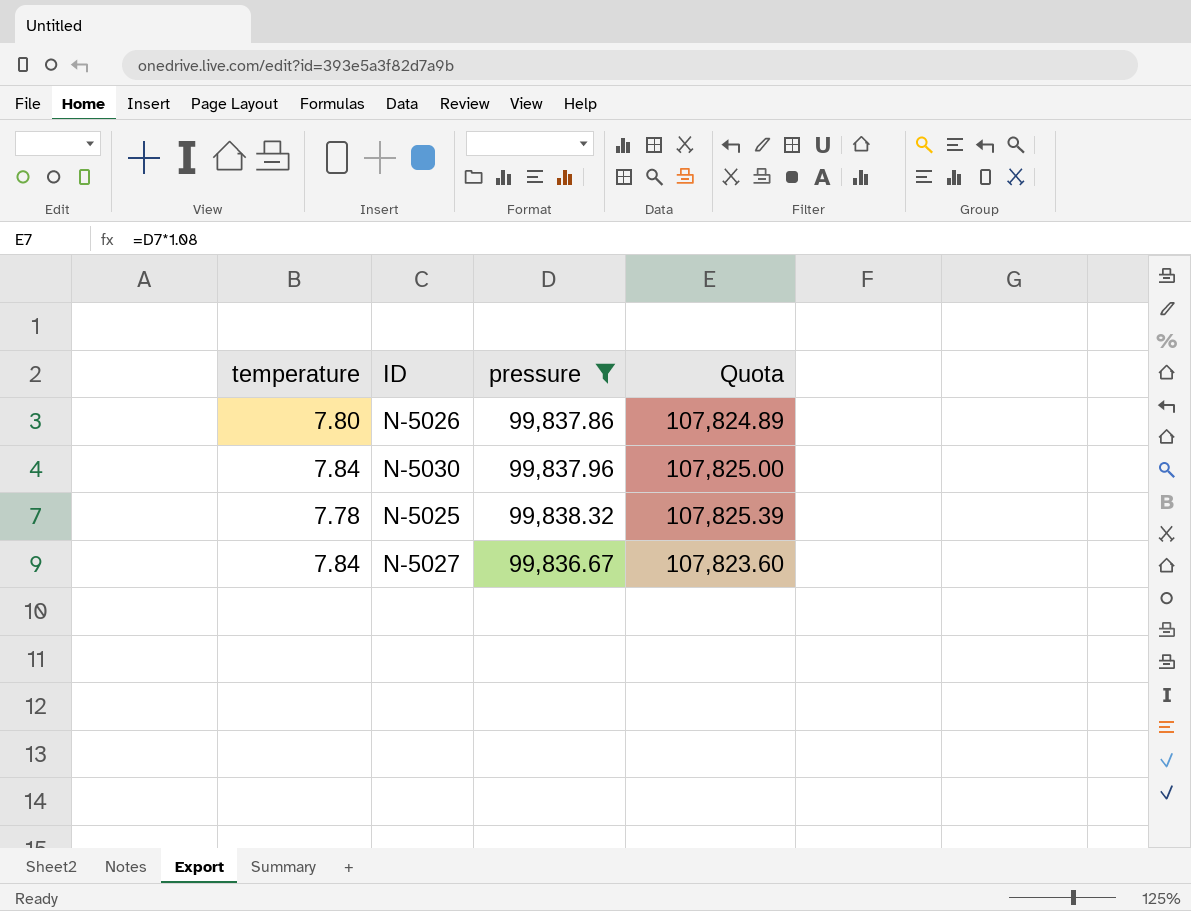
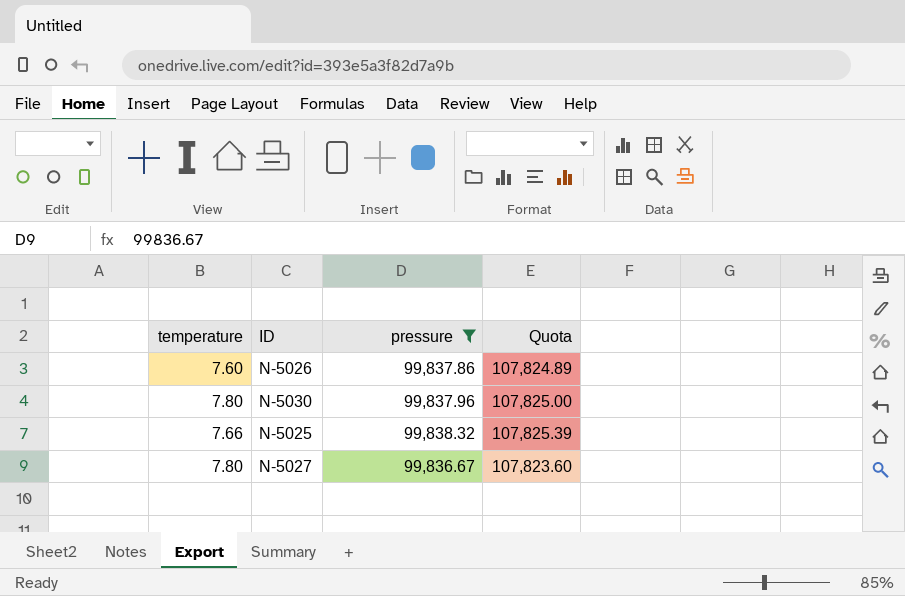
N-5026 | temperature: 7.80 -> 7.60
N-5030 | temperature: 7.84 -> 7.80
N-5025 | temperature: 7.78 -> 7.66
N-5027 | temperature: 7.84 -> 7.80

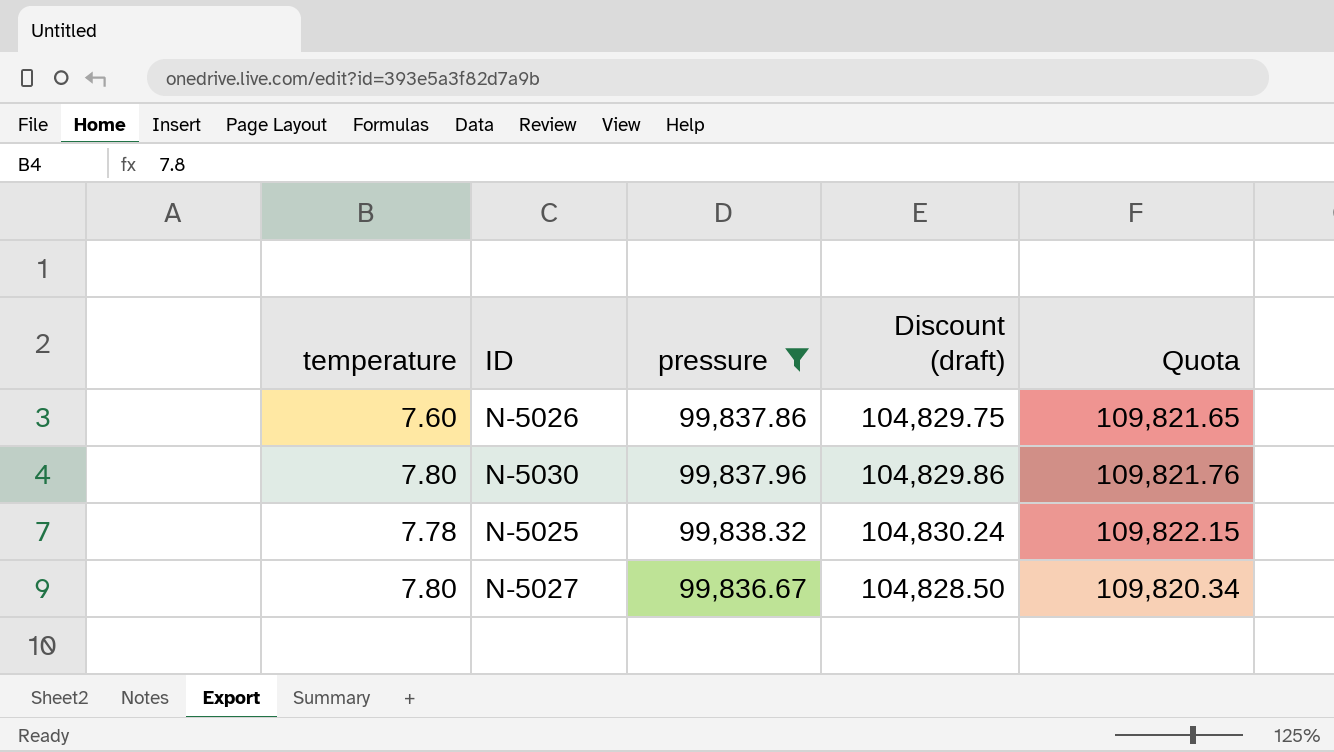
column Discount (draft) | formula: none -> [pressure] * 1.05
column Quota | formula: [pressure] * 1.08 -> [pressure] * 1.1
N-5025 | temperature: 7.66 -> 7.78

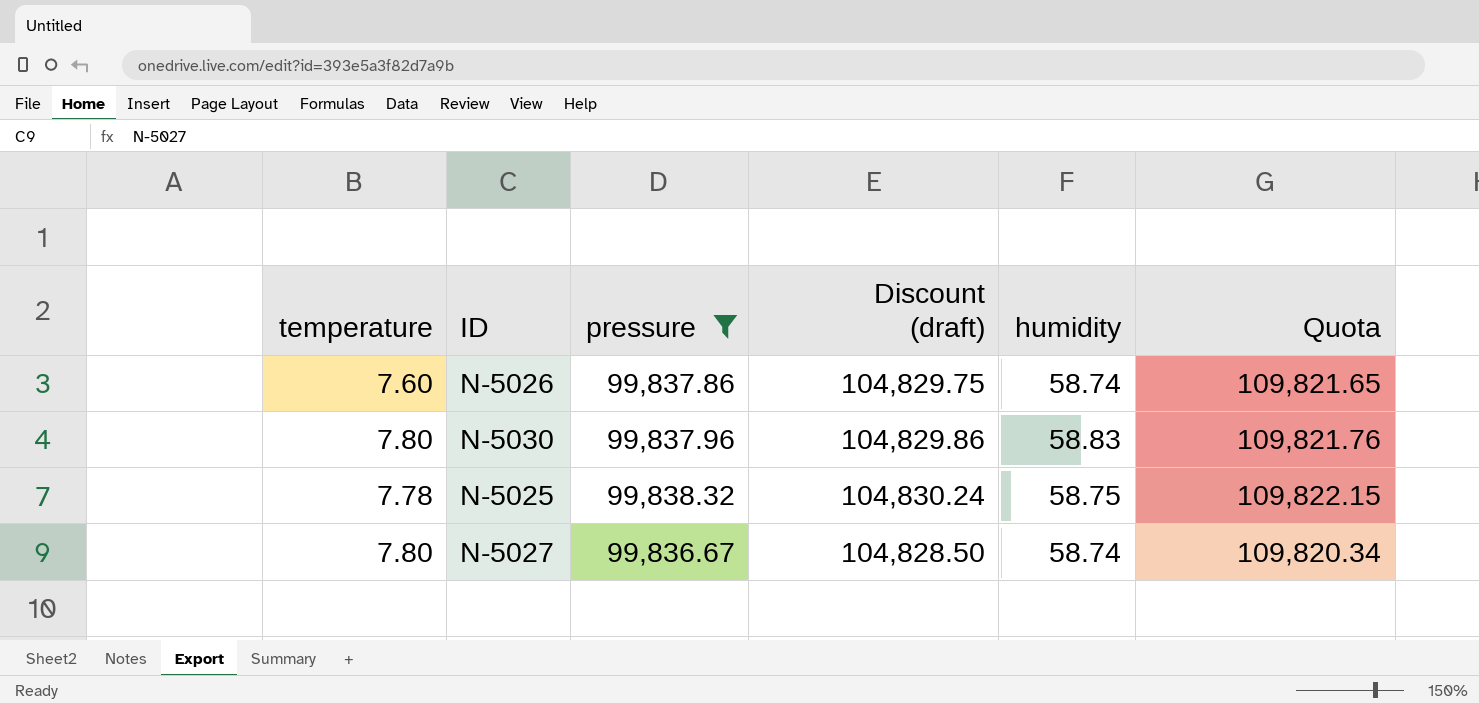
column humidity | position: none -> 5

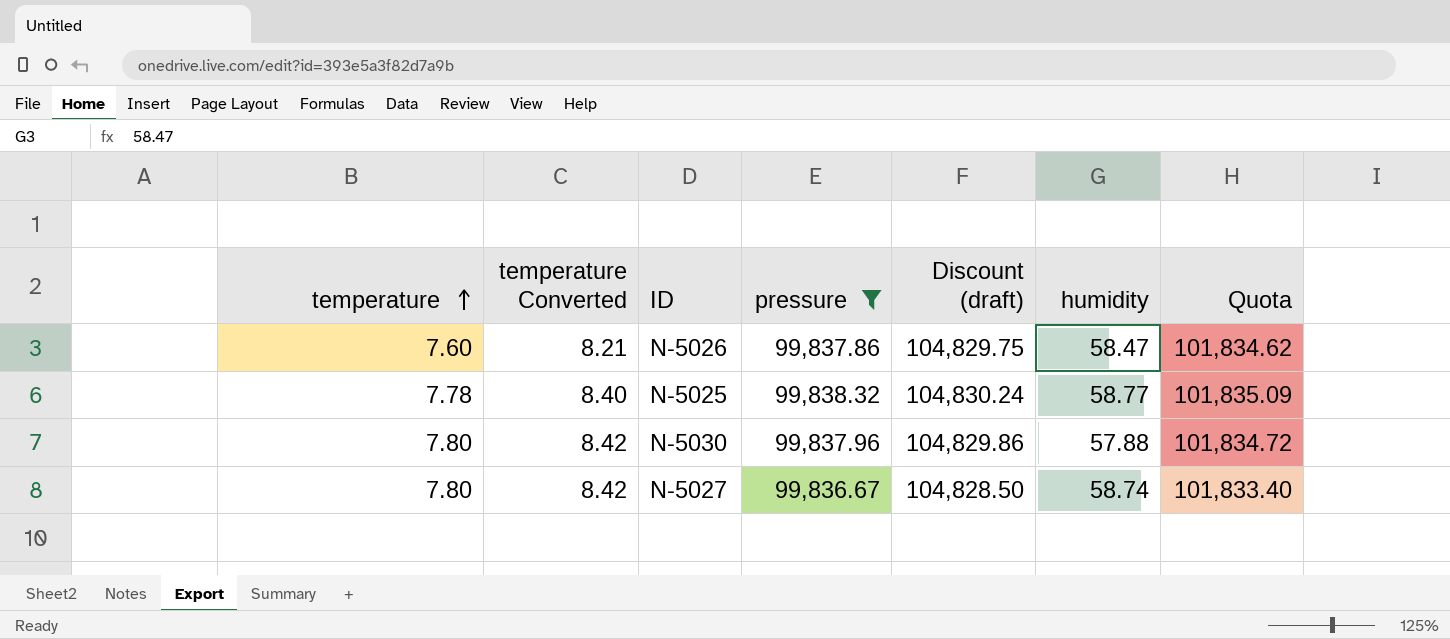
row order: none -> temperature ascending
column temperature Converted | formula: none -> [temperature] * 1.08
column Quota | formula: [pressure] * 1.1 -> [pressure] * 1.02
N-5026 | humidity: 58.74 -> 58.47
N-5025 | humidity: 58.75 -> 58.77
N-5030 | humidity: 58.83 -> 57.88

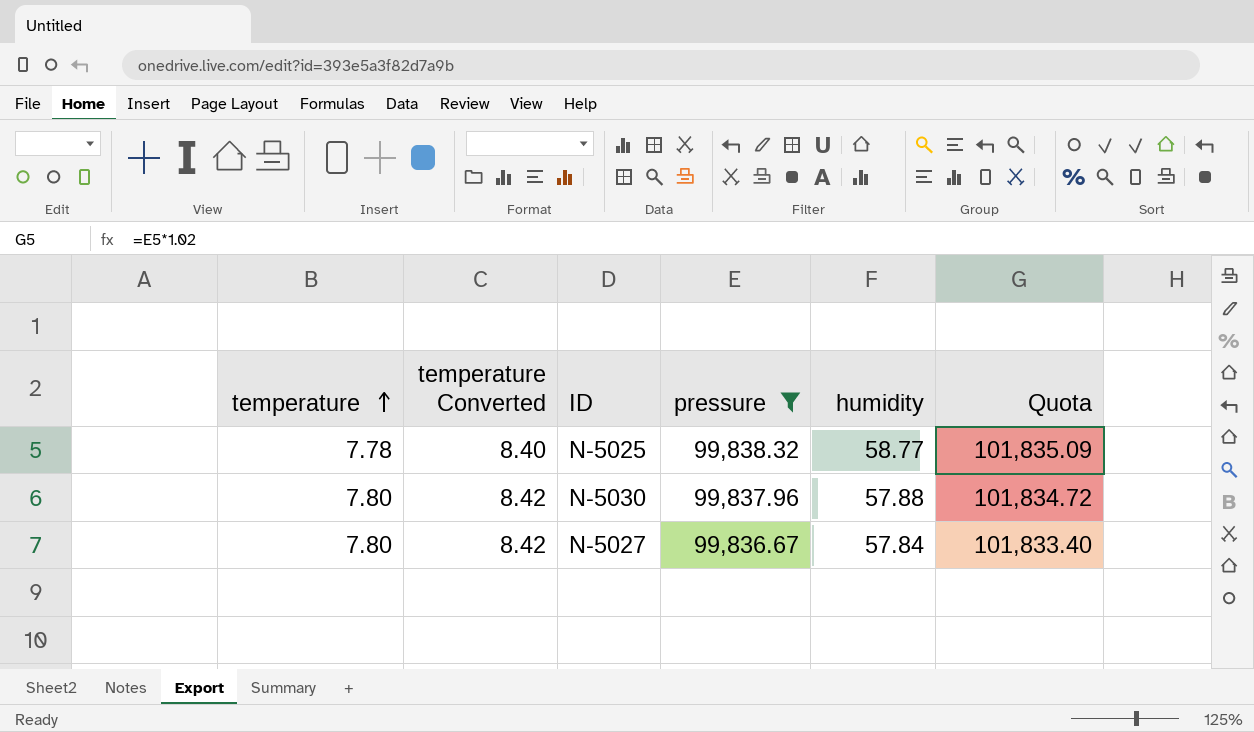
column Discount (draft) | formula: [pressure] * 1.05 -> none
row N-5026: 7.60 | 8.21 | 99,837.86 | 104,829.75 | 58.47 | 101,834.62 -> none
N-5027 | humidity: 58.74 -> 57.84

